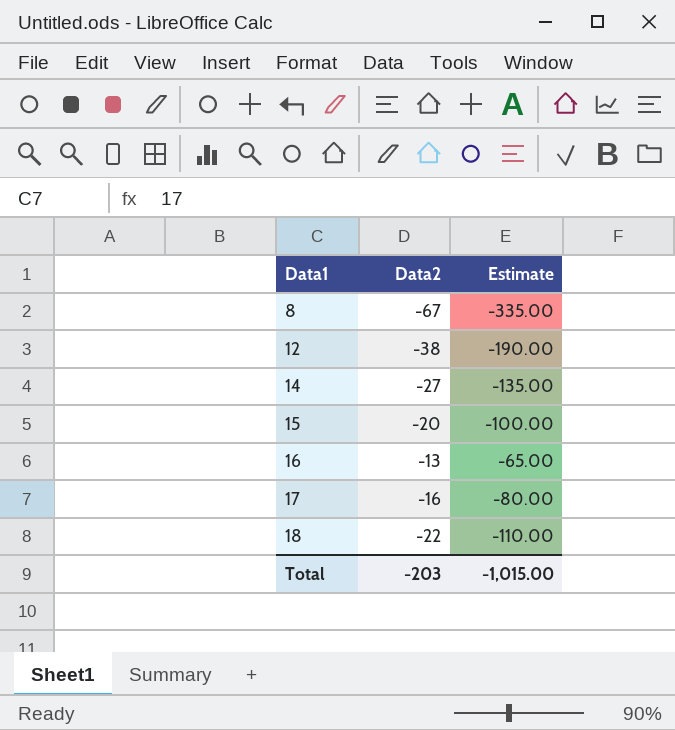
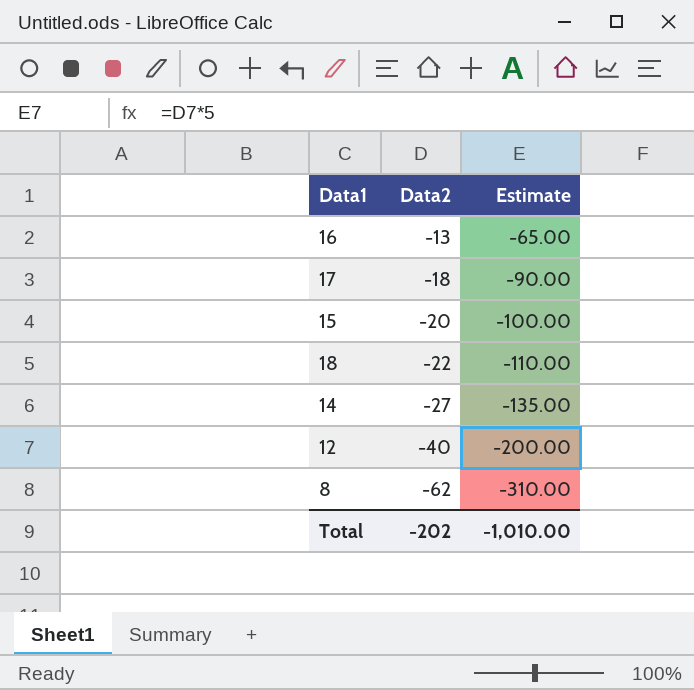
row order: Data1 ascending -> Data2 descending
17 | Data2: -16 -> -18
17 | Estimate: -80.00 -> -90.00
12 | Data2: -38 -> -40
12 | Estimate: -190.00 -> -200.00
8 | Data2: -67 -> -62
8 | Estimate: -335.00 -> -310.00
Total | Data2: -203 -> -202
Total | Estimate: -1,015.00 -> -1,010.00

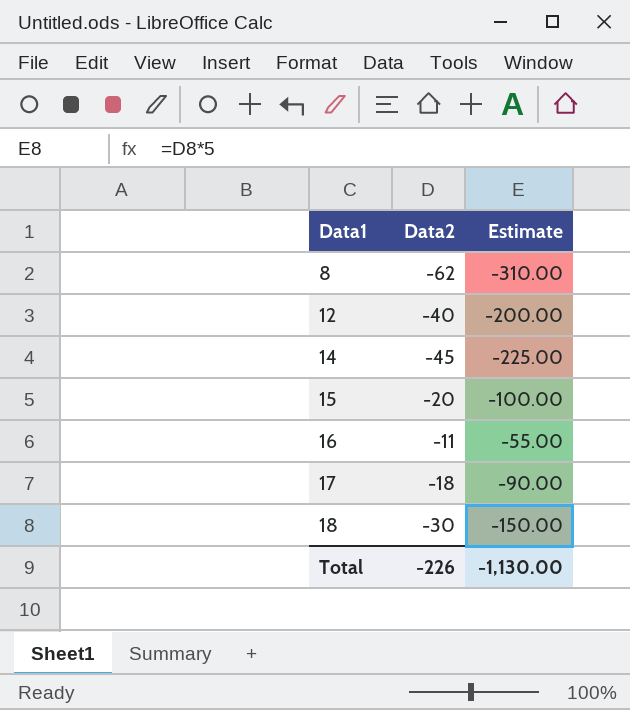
row order: Data2 descending -> Data1 ascending
14 | Data2: -27 -> -45
14 | Estimate: -135.00 -> -225.00
16 | Data2: -13 -> -11
16 | Estimate: -65.00 -> -55.00
18 | Data2: -22 -> -30
18 | Estimate: -110.00 -> -150.00
Total | Data2: -202 -> -226
Total | Estimate: -1,010.00 -> -1,130.00

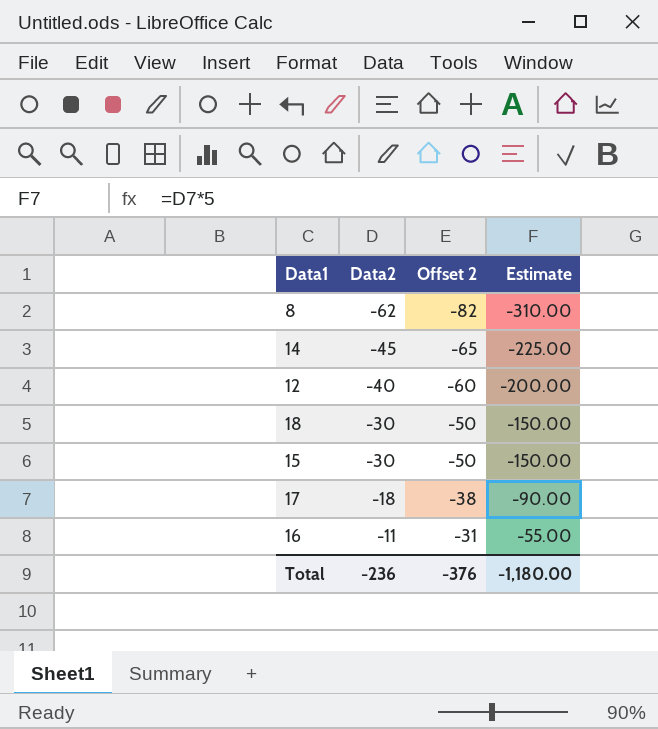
row order: Data1 ascending -> Data2 ascending
column Offset 2 | formula: none -> [Data2] - 20
15 | Data2: -20 -> -30
15 | Estimate: -100.00 -> -150.00
Total | Data2: -226 -> -236
Total | Estimate: -1,130.00 -> -1,180.00

